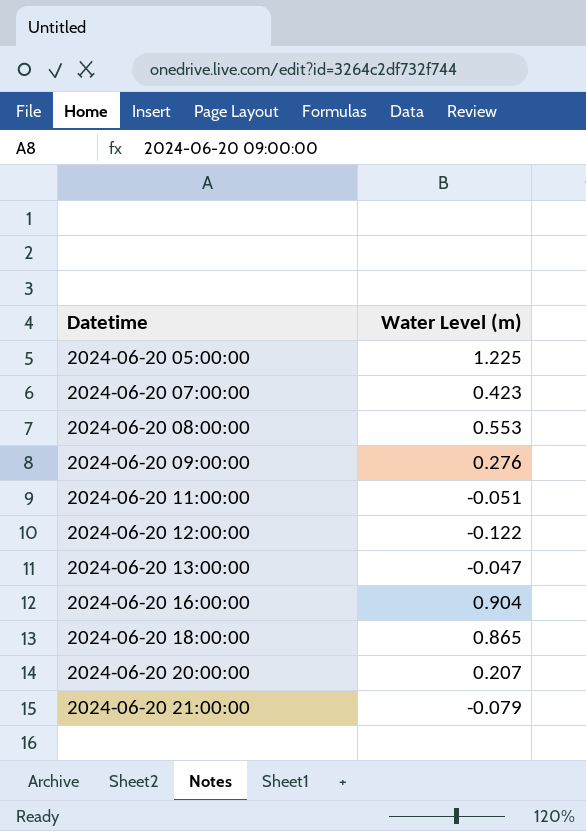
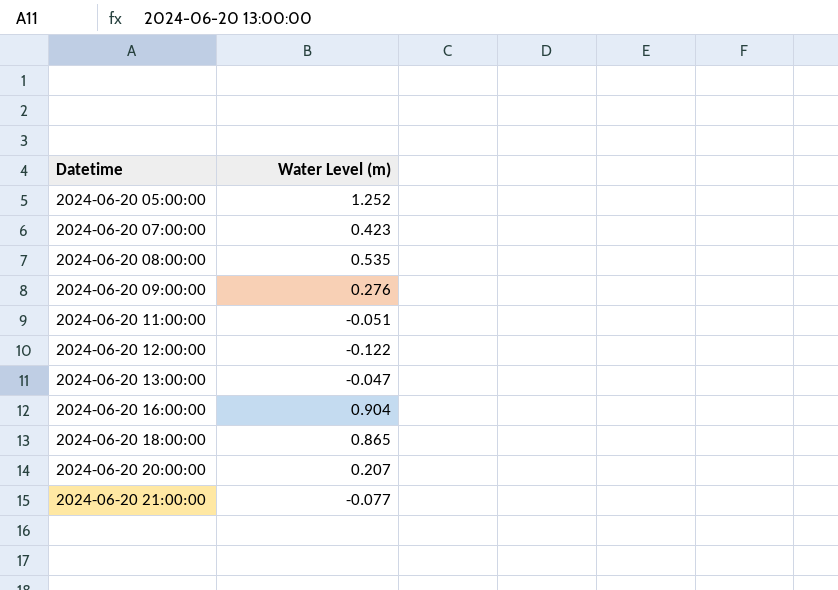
2024-06-20 05:00:00 | Water Level (m): 1.225 -> 1.252
2024-06-20 08:00:00 | Water Level (m): 0.553 -> 0.535
2024-06-20 21:00:00 | Water Level (m): -0.079 -> -0.077

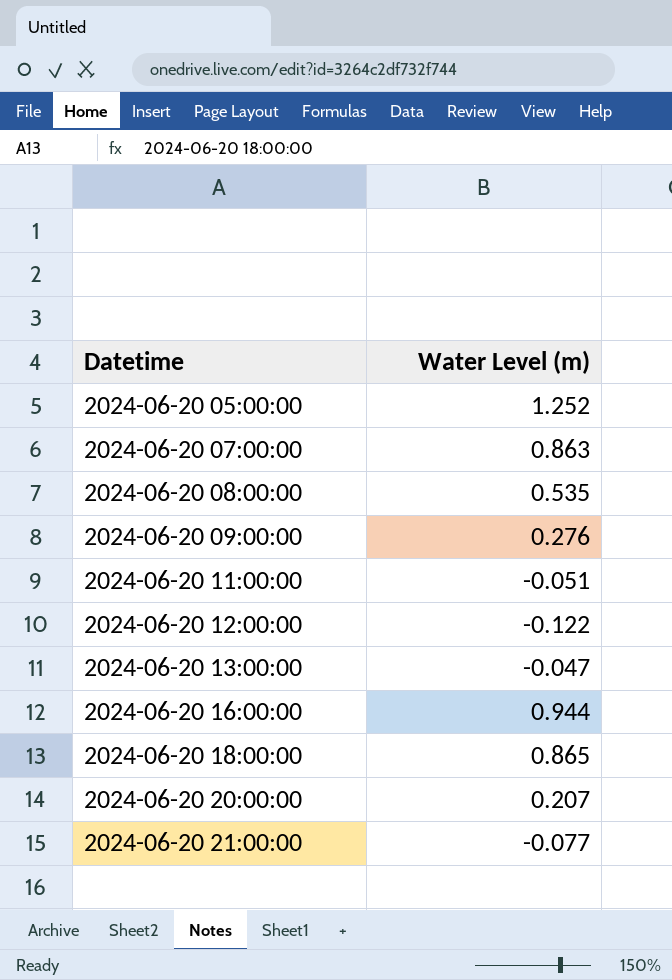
2024-06-20 07:00:00 | Water Level (m): 0.423 -> 0.863
2024-06-20 16:00:00 | Water Level (m): 0.904 -> 0.944

